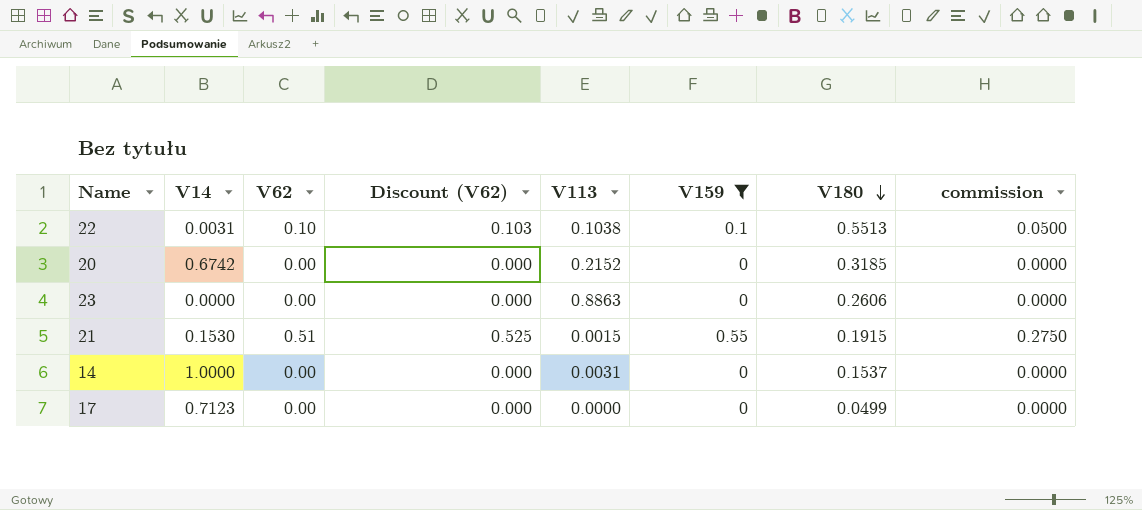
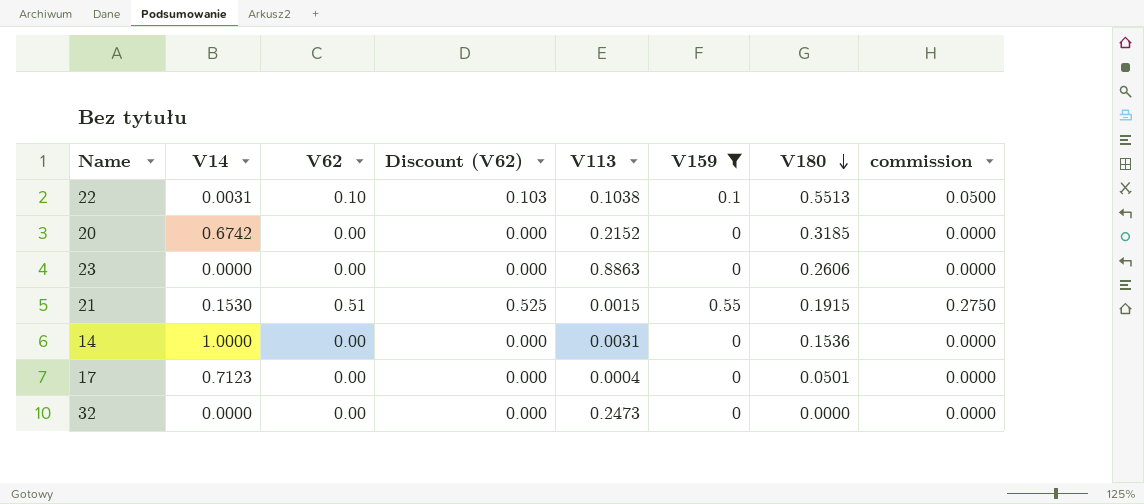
14 | V180: 0.1537 -> 0.1536
17 | V113: 0.0000 -> 0.0004
17 | V180: 0.0499 -> 0.0501
row 32: none -> 0.0000 | 0.00 | 0.000 | 0.2473 | 0 | 0.0000 | 0.0000

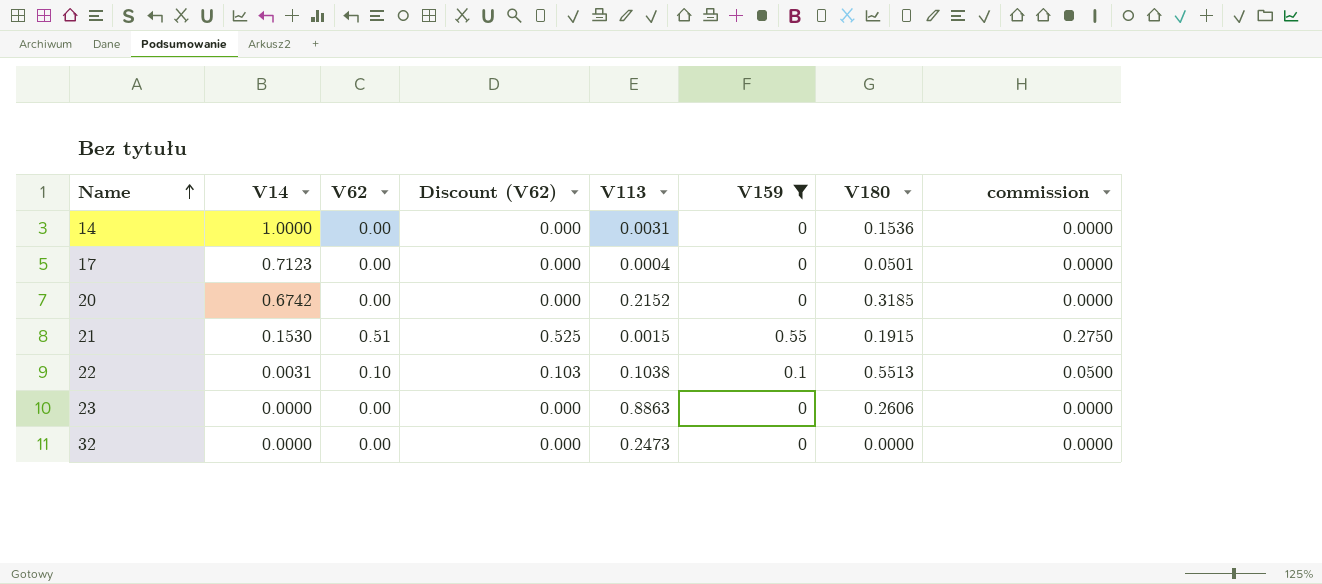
row order: V180 descending -> Name ascending

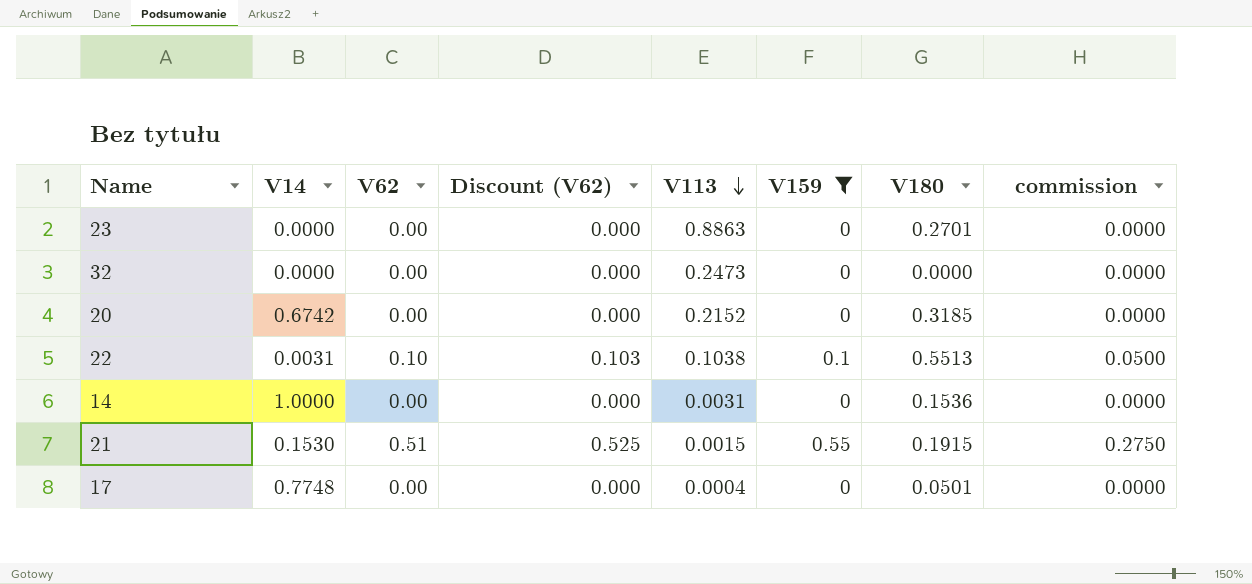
row order: Name ascending -> V113 descending
23 | V180: 0.2606 -> 0.2701
17 | V14: 0.7123 -> 0.7748

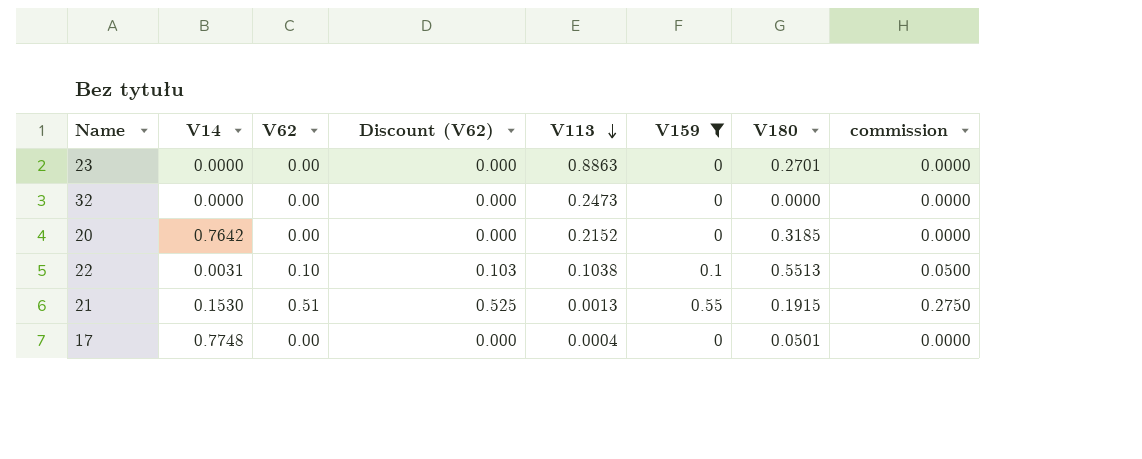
row 14: 1.0000 | 0.00 | 0.000 | 0.0031 | 0 | 0.1536 | 0.0000 -> none
20 | V14: 0.6742 -> 0.7642
21 | V113: 0.0015 -> 0.0013

